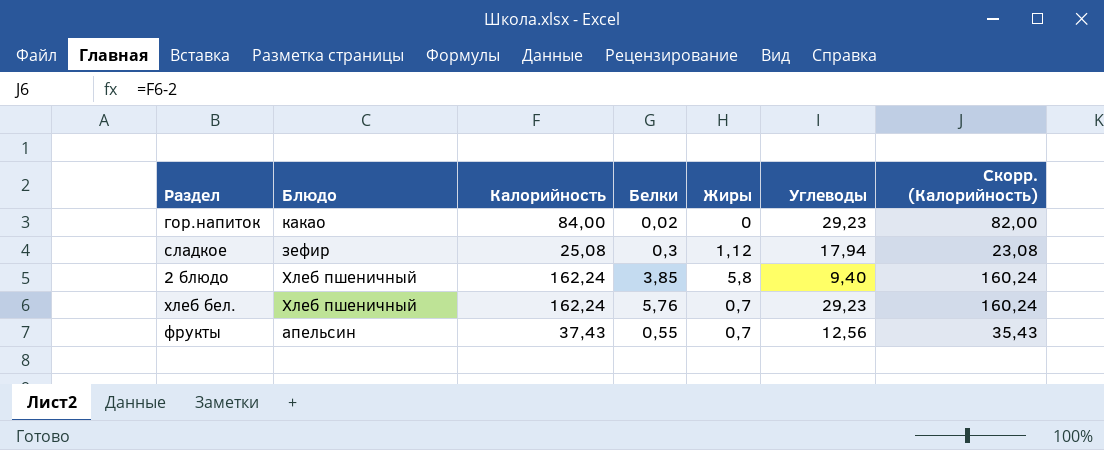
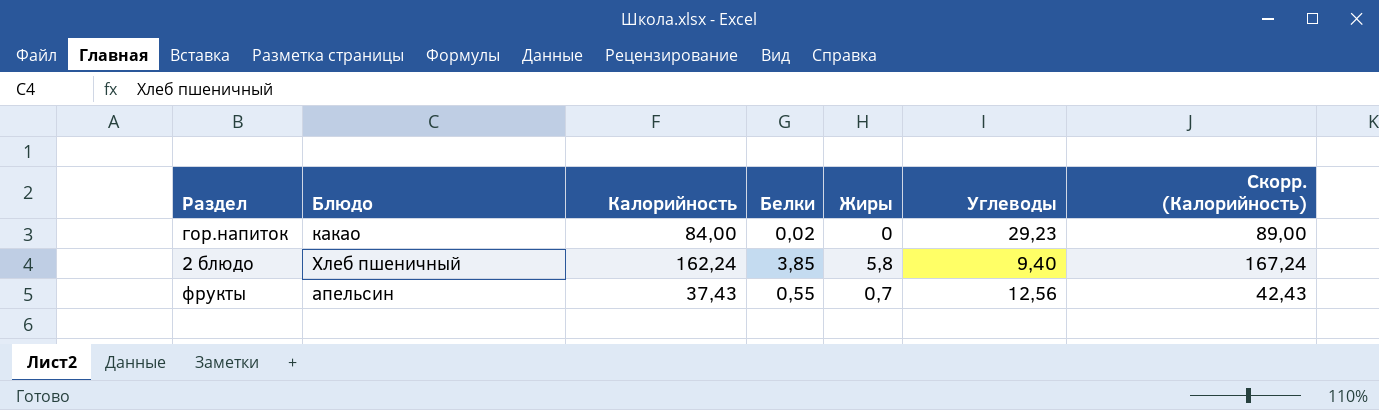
column Скорр. (Калорийность) | formula: [Калорийность] - 2 -> [Калорийность] + 5
row сладкое: зефир | 25,08 | 0,3 | 1,12 | 17,94 | 23,08 -> none
row хлеб бел.: Хлеб пшеничный | 162,24 | 5,76 | 0,7 | 29,23 | 160,24 -> none

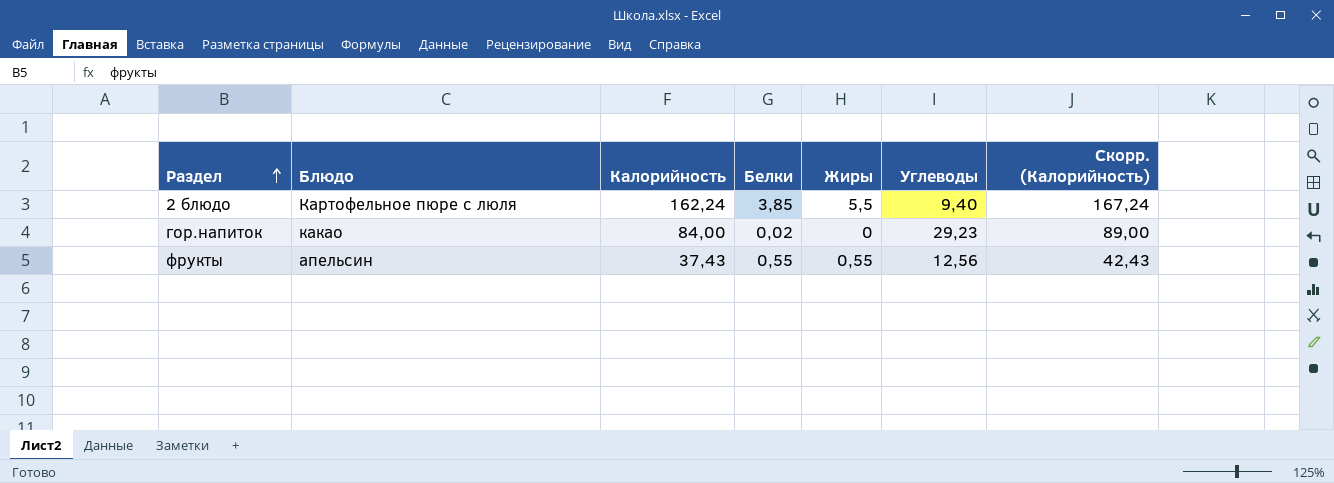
row order: none -> Раздел ascending
2 блюдо | Блюдо: Хлеб пшеничный -> Картофельное пюре с люля
2 блюдо | Жиры: 5,8 -> 5,5
фрукты | Жиры: 0,7 -> 0,55

